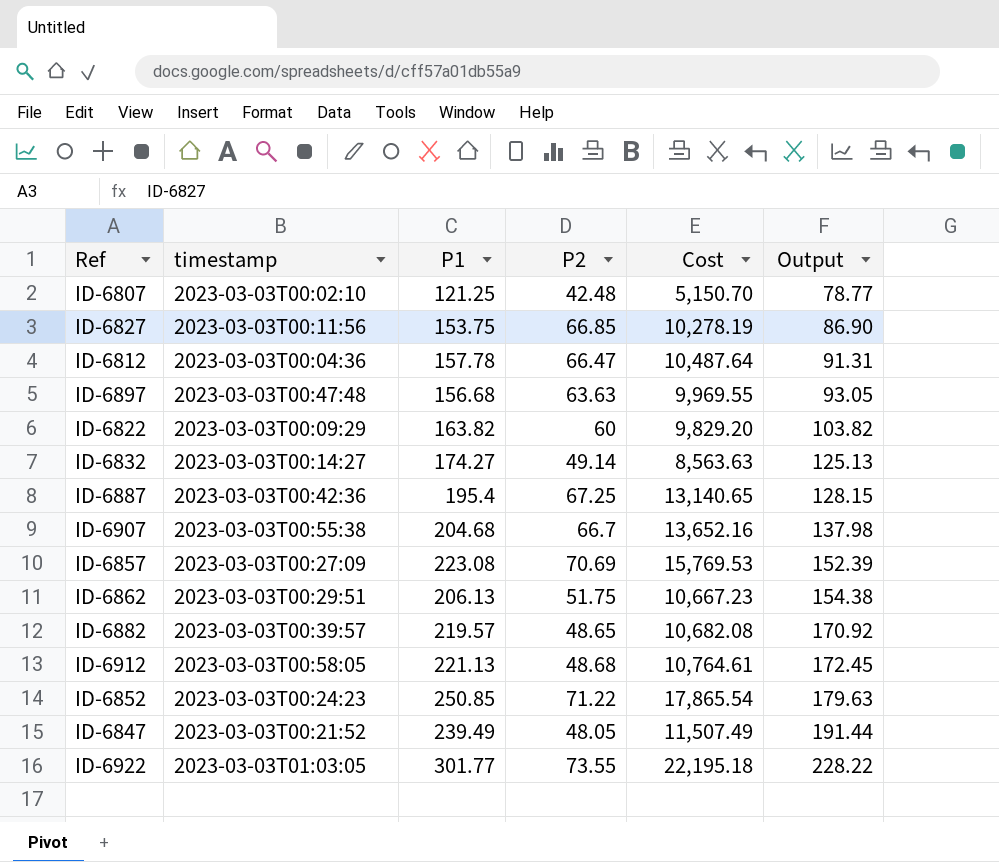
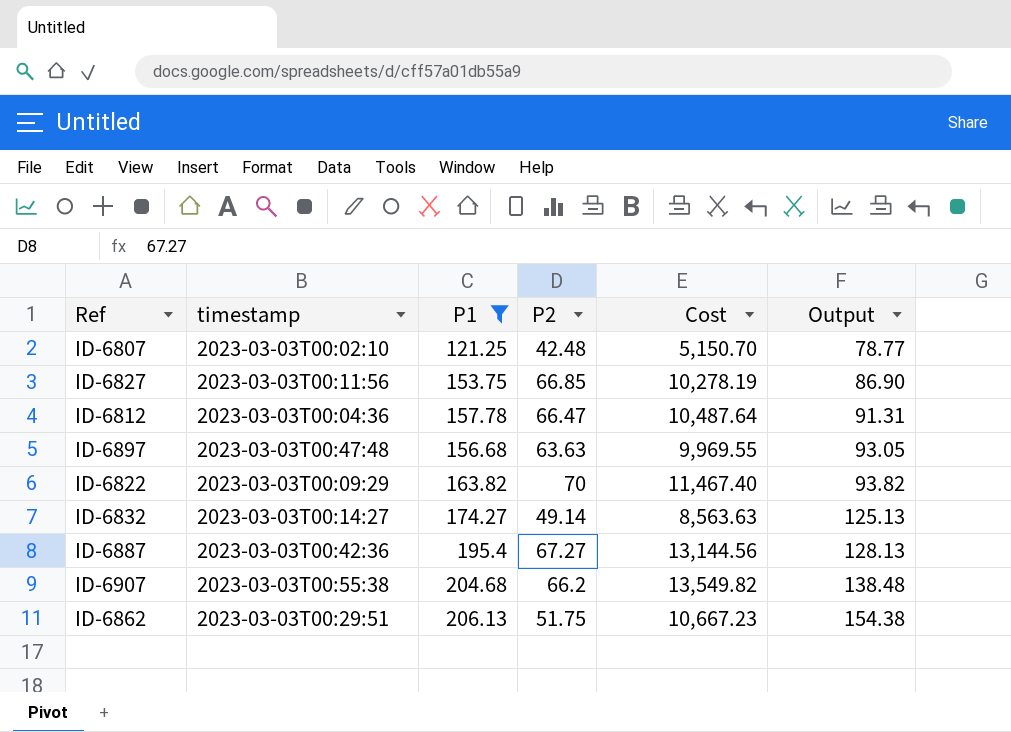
filter: none -> P1 <= 206.13
ID-6822 | P2: 60 -> 70
ID-6822 | Cost: 9,829.20 -> 11,467.40
ID-6822 | Output: 103.82 -> 93.82
ID-6887 | P2: 67.25 -> 67.27
ID-6887 | Cost: 13,140.65 -> 13,144.56
ID-6887 | Output: 128.15 -> 128.13
ID-6907 | P2: 66.7 -> 66.2
ID-6907 | Cost: 13,652.16 -> 13,549.82
ID-6907 | Output: 137.98 -> 138.48

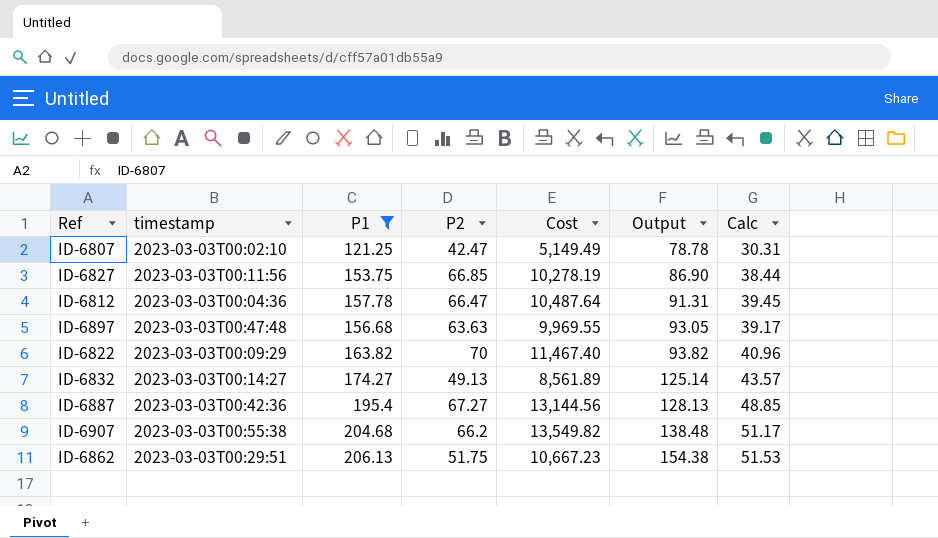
column Calc | formula: none -> [P1] * 0.25
ID-6807 | P2: 42.48 -> 42.47
ID-6807 | Cost: 5,150.70 -> 5,149.49
ID-6807 | Output: 78.77 -> 78.78
ID-6832 | P2: 49.14 -> 49.13
ID-6832 | Cost: 8,563.63 -> 8,561.89
ID-6832 | Output: 125.13 -> 125.14

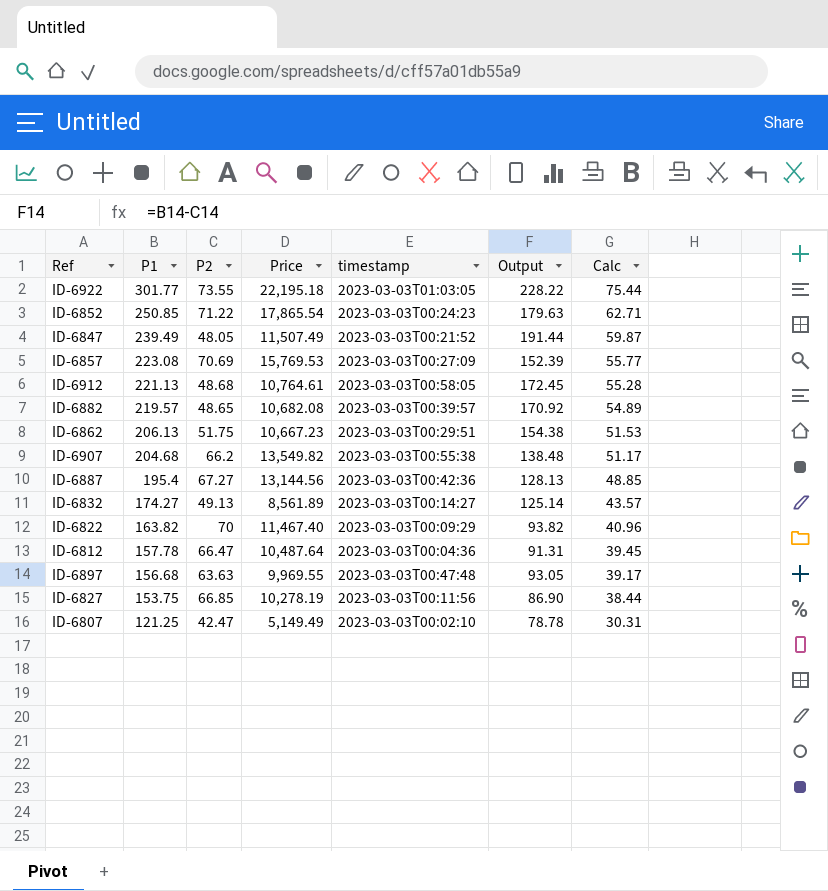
filter: P1 <= 206.13 -> none
row order: Output ascending -> P1 descending
column name: Cost -> Price
column timestamp | position: 2 -> 5

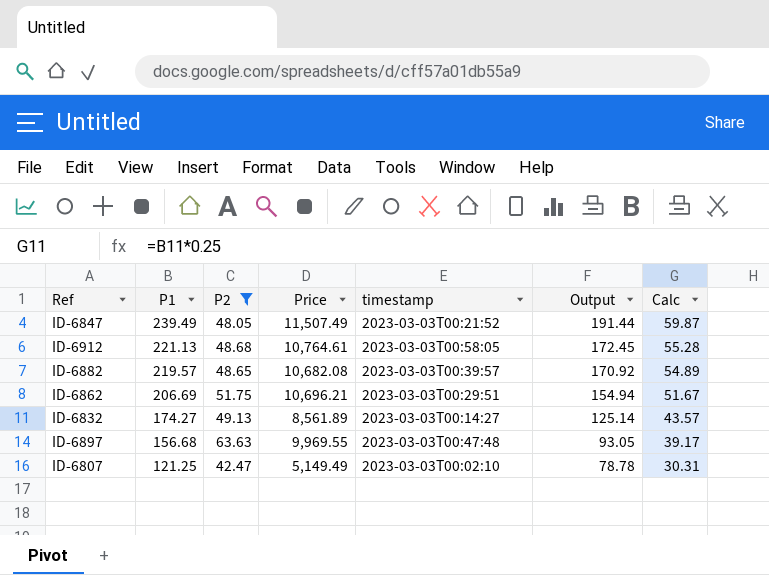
filter: none -> P2 <= 63.63
ID-6862 | P1: 206.13 -> 206.69
ID-6862 | Price: 10,667.23 -> 10,696.21
ID-6862 | Output: 154.38 -> 154.94
ID-6862 | Calc: 51.53 -> 51.67

